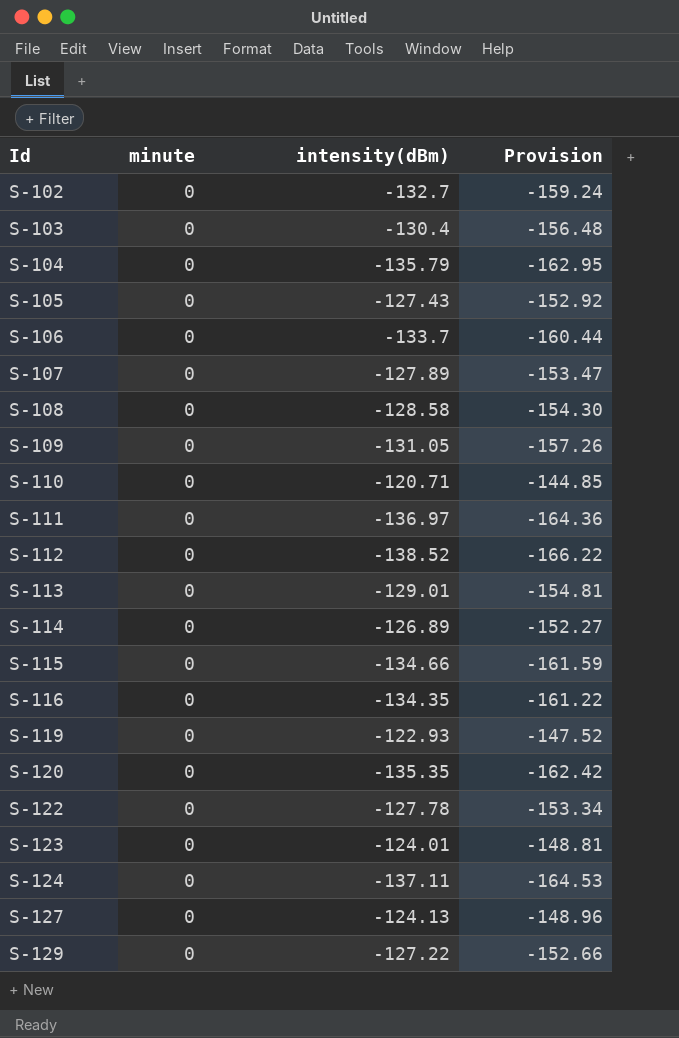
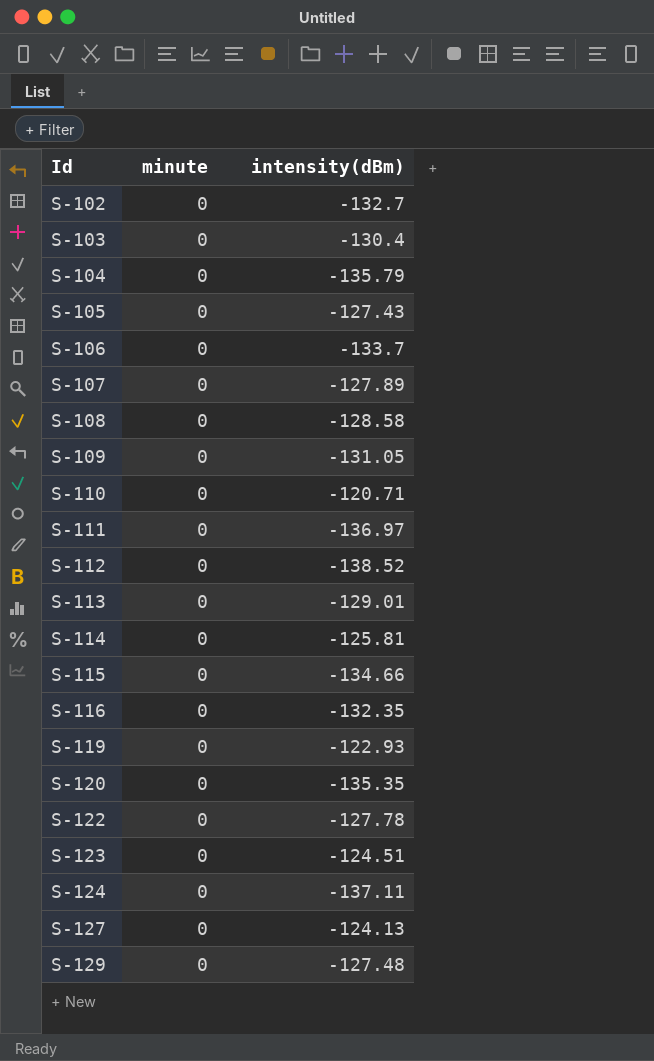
column Provision | formula: [intensity(dBm)] * 1.2 -> none
S-114 | intensity(dBm): -126.89 -> -125.81
S-116 | intensity(dBm): -134.35 -> -132.35
S-123 | intensity(dBm): -124.01 -> -124.51
S-129 | intensity(dBm): -127.22 -> -127.48

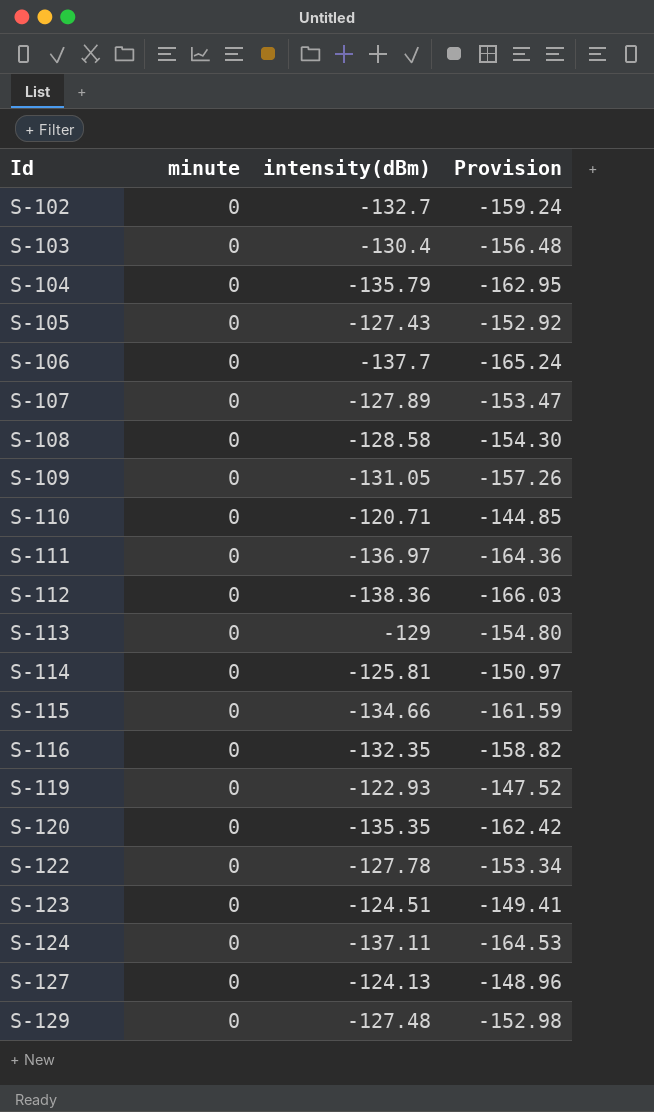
column Provision | formula: none -> [intensity(dBm)] * 1.2
S-106 | intensity(dBm): -133.7 -> -137.7
S-112 | intensity(dBm): -138.52 -> -138.36
S-113 | intensity(dBm): -129.01 -> -129

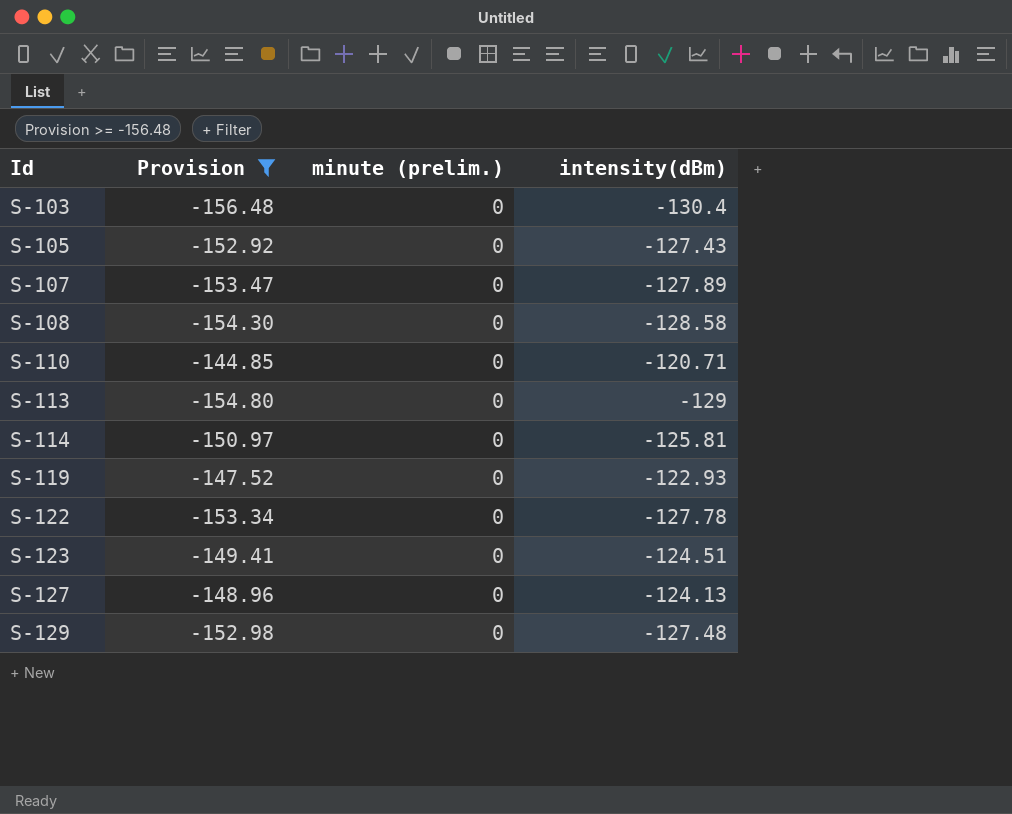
filter: none -> Provision >= -156.48
column Provision | position: 4 -> 2
column name: minute -> minute (prelim.)

